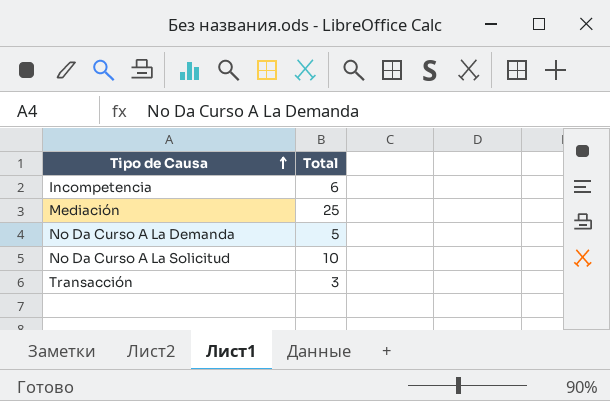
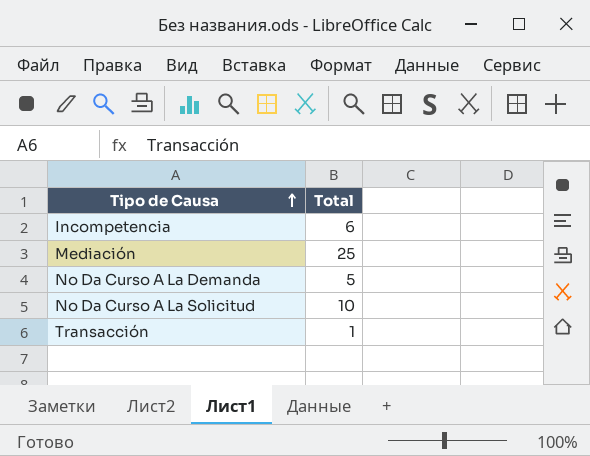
Transacción | Total: 3 -> 1

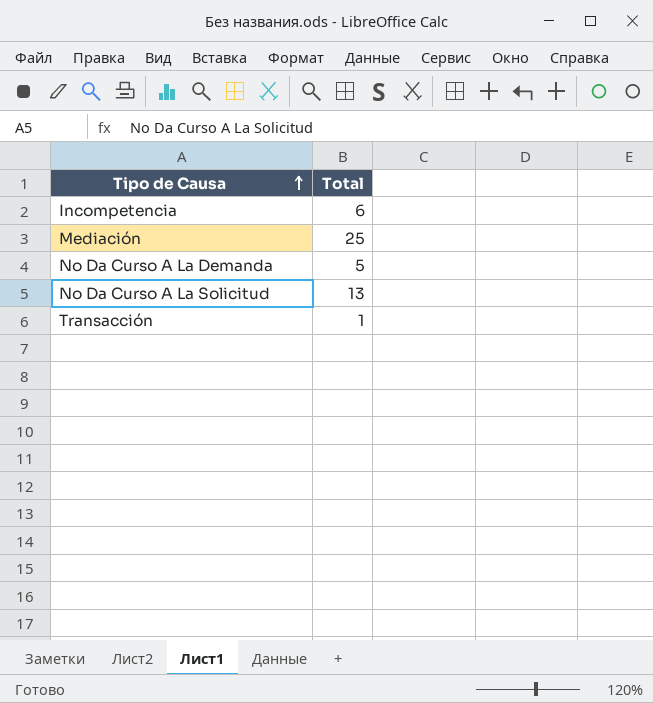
No Da Curso A La Solicitud | Total: 10 -> 13

